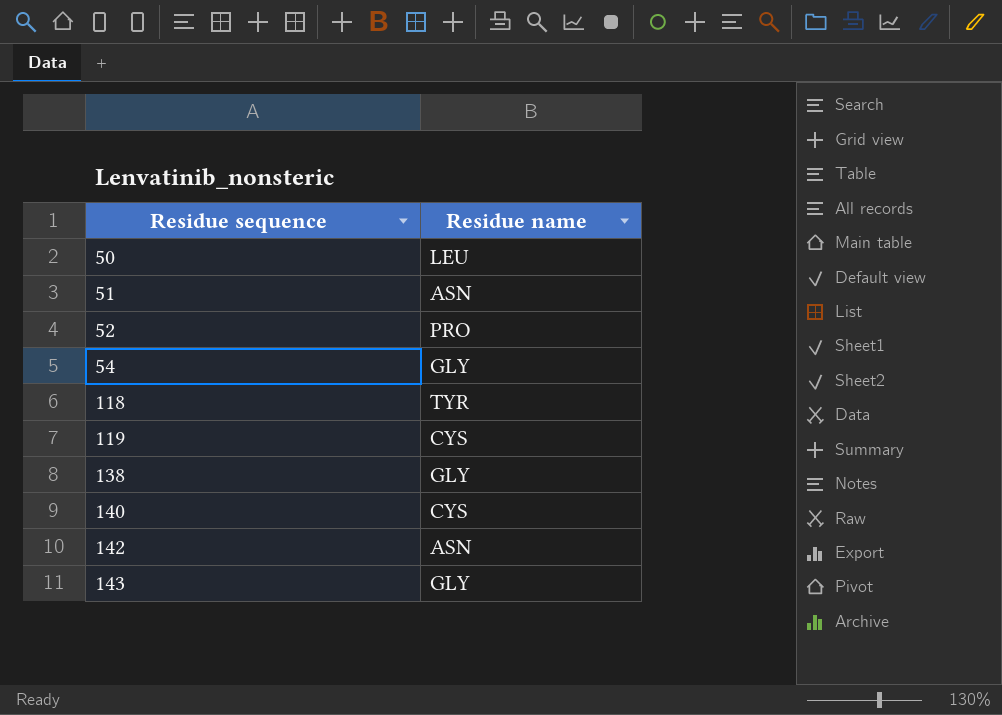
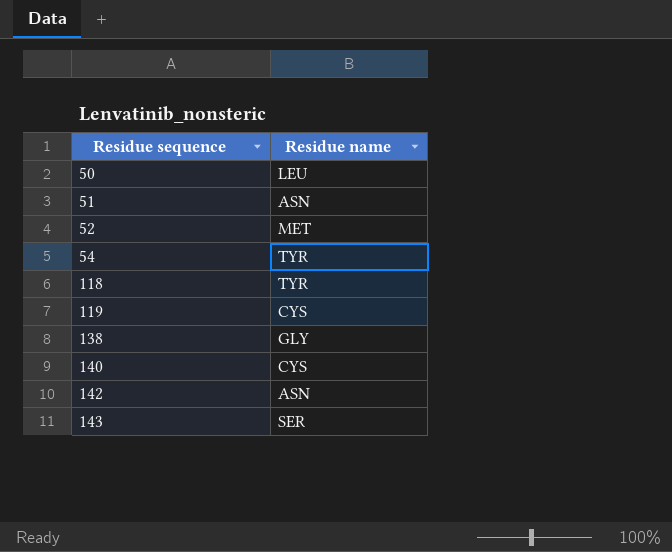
52 | Residue name: PRO -> MET
54 | Residue name: GLY -> TYR
143 | Residue name: GLY -> SER

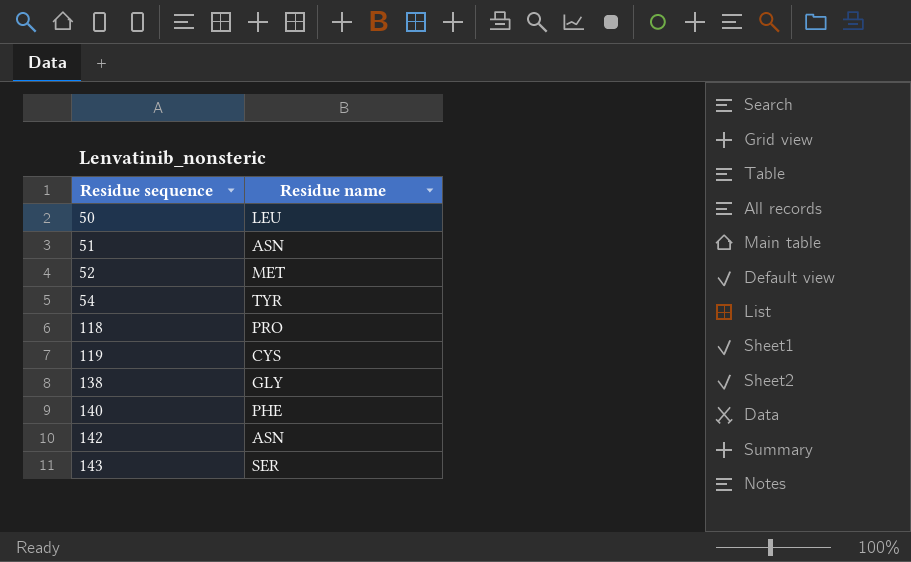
118 | Residue name: TYR -> PRO
140 | Residue name: CYS -> PHE

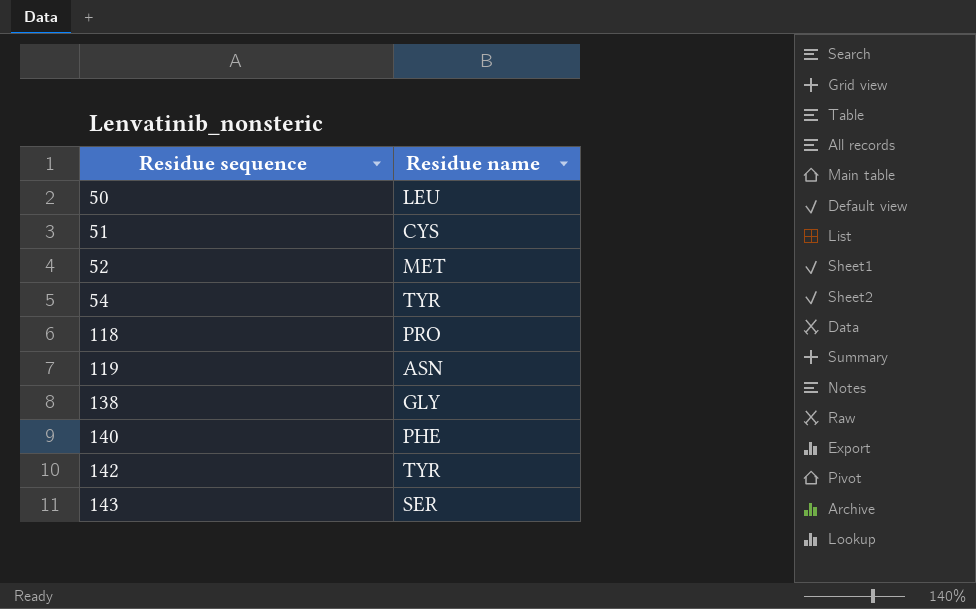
51 | Residue name: ASN -> CYS
119 | Residue name: CYS -> ASN
142 | Residue name: ASN -> TYR

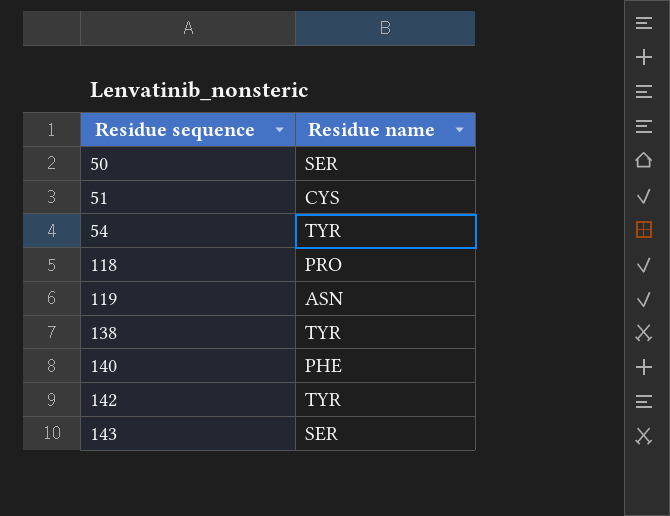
row 52: MET -> none
50 | Residue name: LEU -> SER
138 | Residue name: GLY -> TYR

